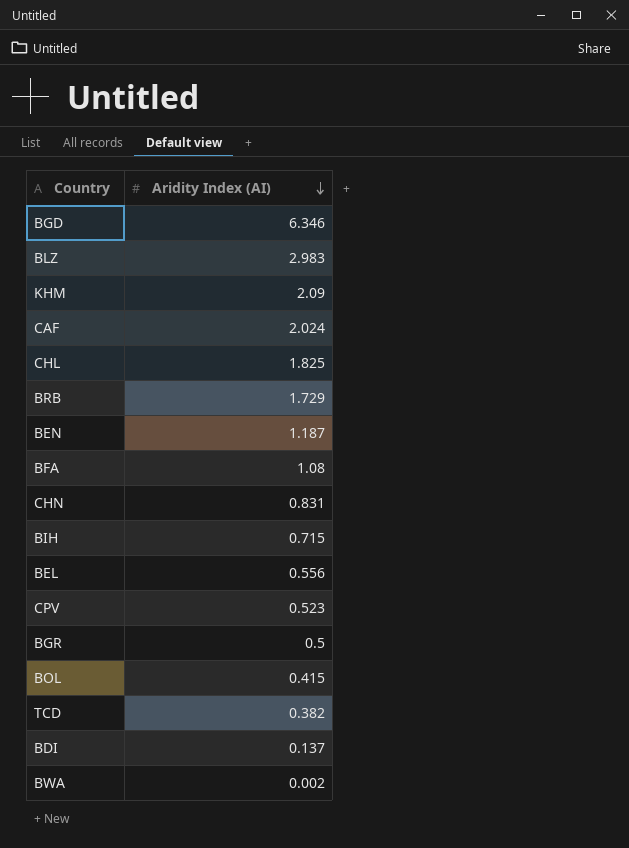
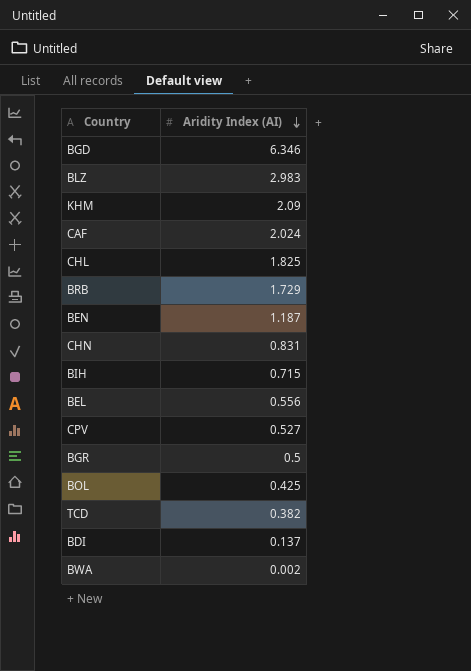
row BFA: 1.08 -> none
CPV | Aridity Index (AI): 0.523 -> 0.527
BOL | Aridity Index (AI): 0.415 -> 0.425

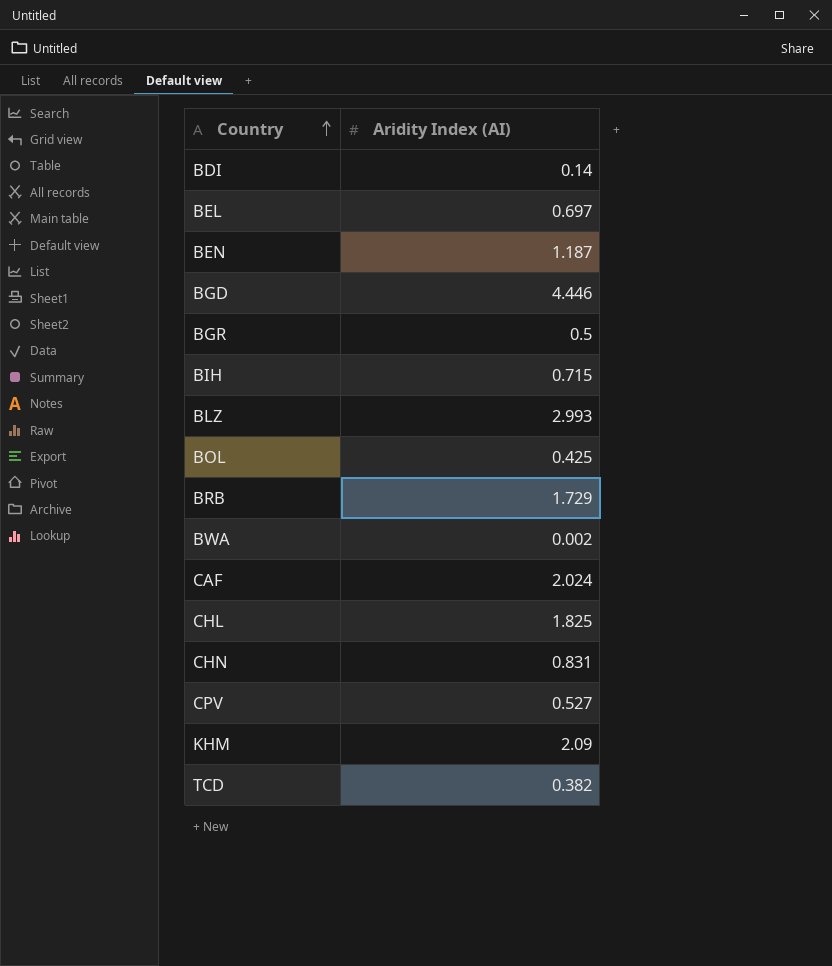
row order: Aridity Index (AI) descending -> Country ascending
BDI | Aridity Index (AI): 0.137 -> 0.14
BEL | Aridity Index (AI): 0.556 -> 0.697
BGD | Aridity Index (AI): 6.346 -> 4.446
BLZ | Aridity Index (AI): 2.983 -> 2.993

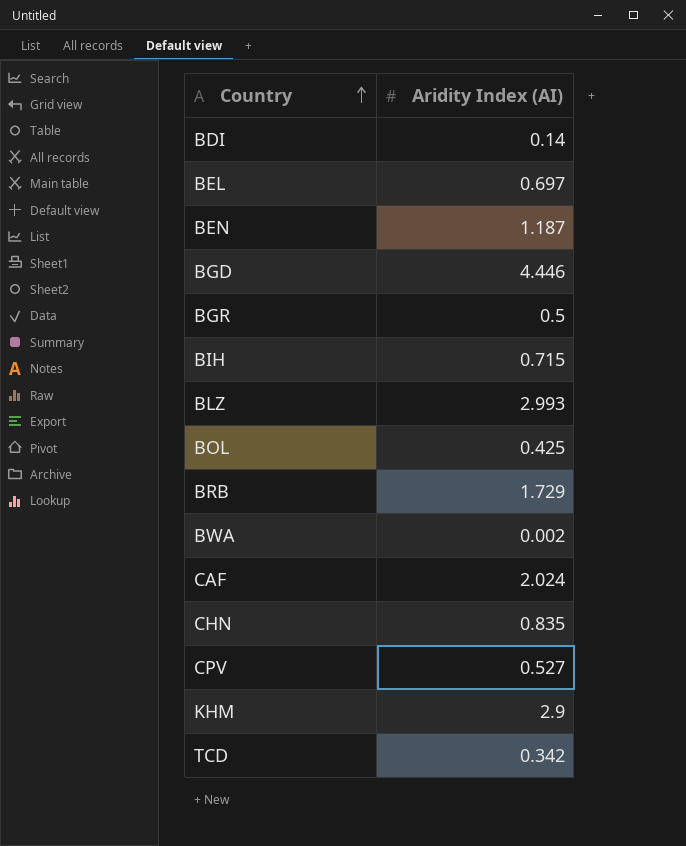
row CHL: 1.825 -> none
CHN | Aridity Index (AI): 0.831 -> 0.835
KHM | Aridity Index (AI): 2.09 -> 2.9
TCD | Aridity Index (AI): 0.382 -> 0.342

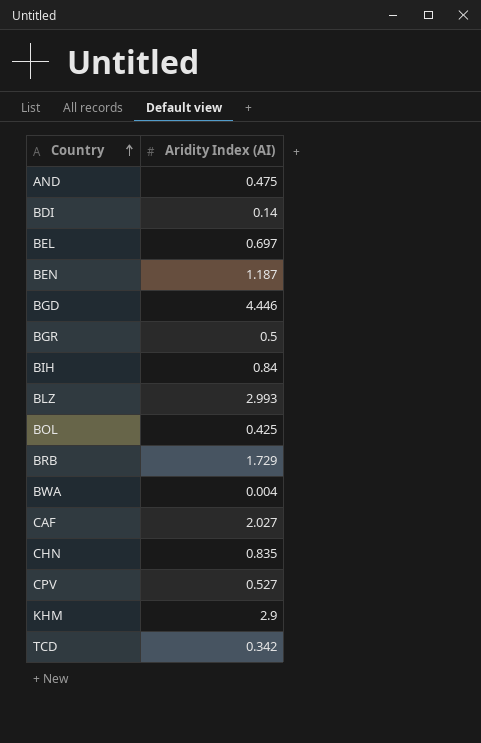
row AND: none -> 0.475
BIH | Aridity Index (AI): 0.715 -> 0.84
BWA | Aridity Index (AI): 0.002 -> 0.004
CAF | Aridity Index (AI): 2.024 -> 2.027

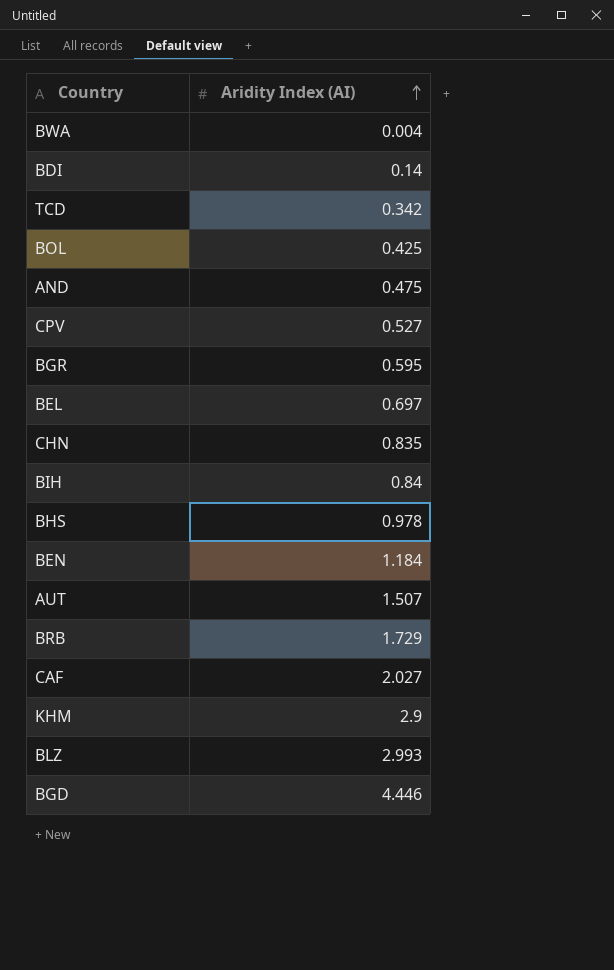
row order: Country ascending -> Aridity Index (AI) ascending
BGR | Aridity Index (AI): 0.5 -> 0.595
row BHS: none -> 0.978
BEN | Aridity Index (AI): 1.187 -> 1.184
row AUT: none -> 1.507

